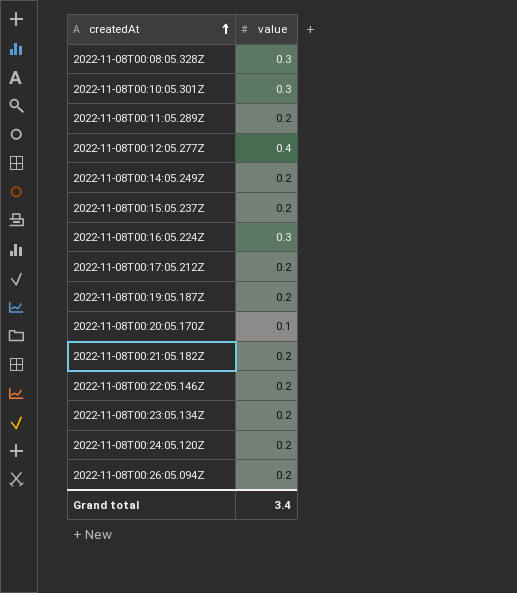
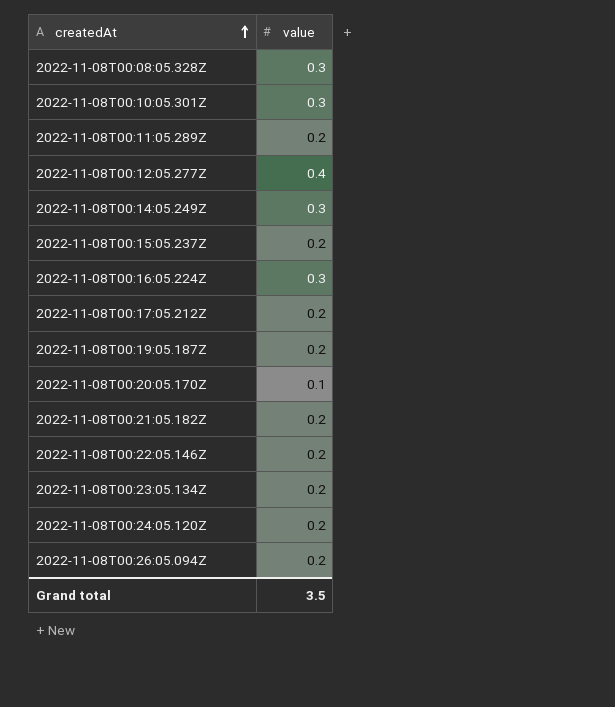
2022-11-08T00:14:05.249Z | value: 0.2 -> 0.3
Grand total | value: 3.4 -> 3.5

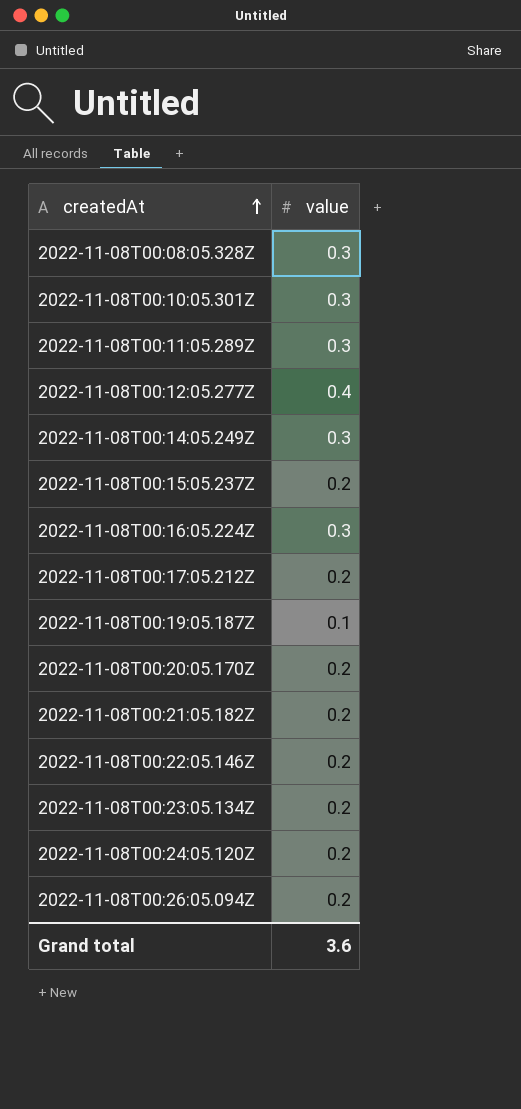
2022-11-08T00:11:05.289Z | value: 0.2 -> 0.3
2022-11-08T00:19:05.187Z | value: 0.2 -> 0.1
2022-11-08T00:20:05.170Z | value: 0.1 -> 0.2
Grand total | value: 3.5 -> 3.6

